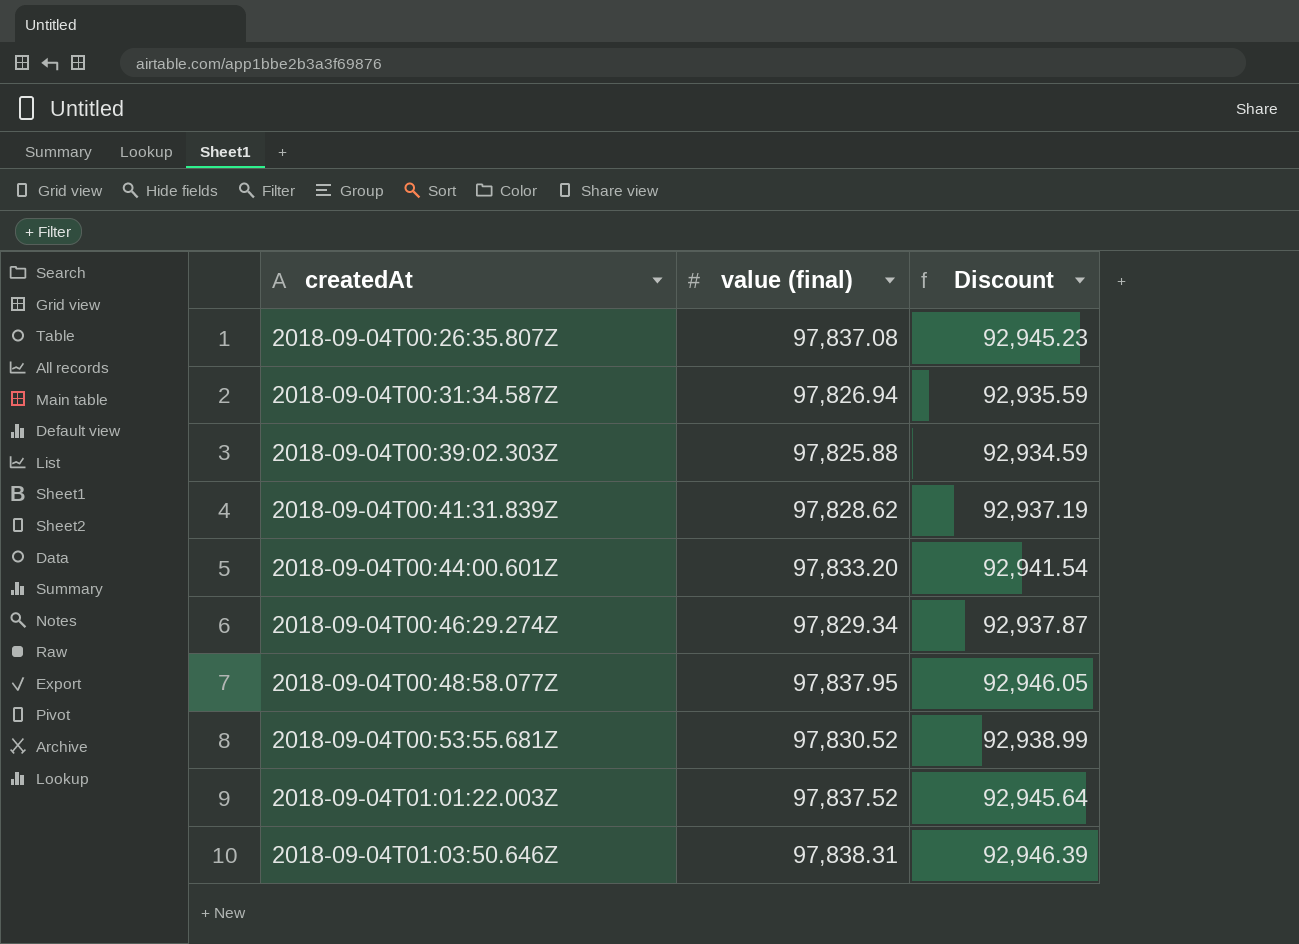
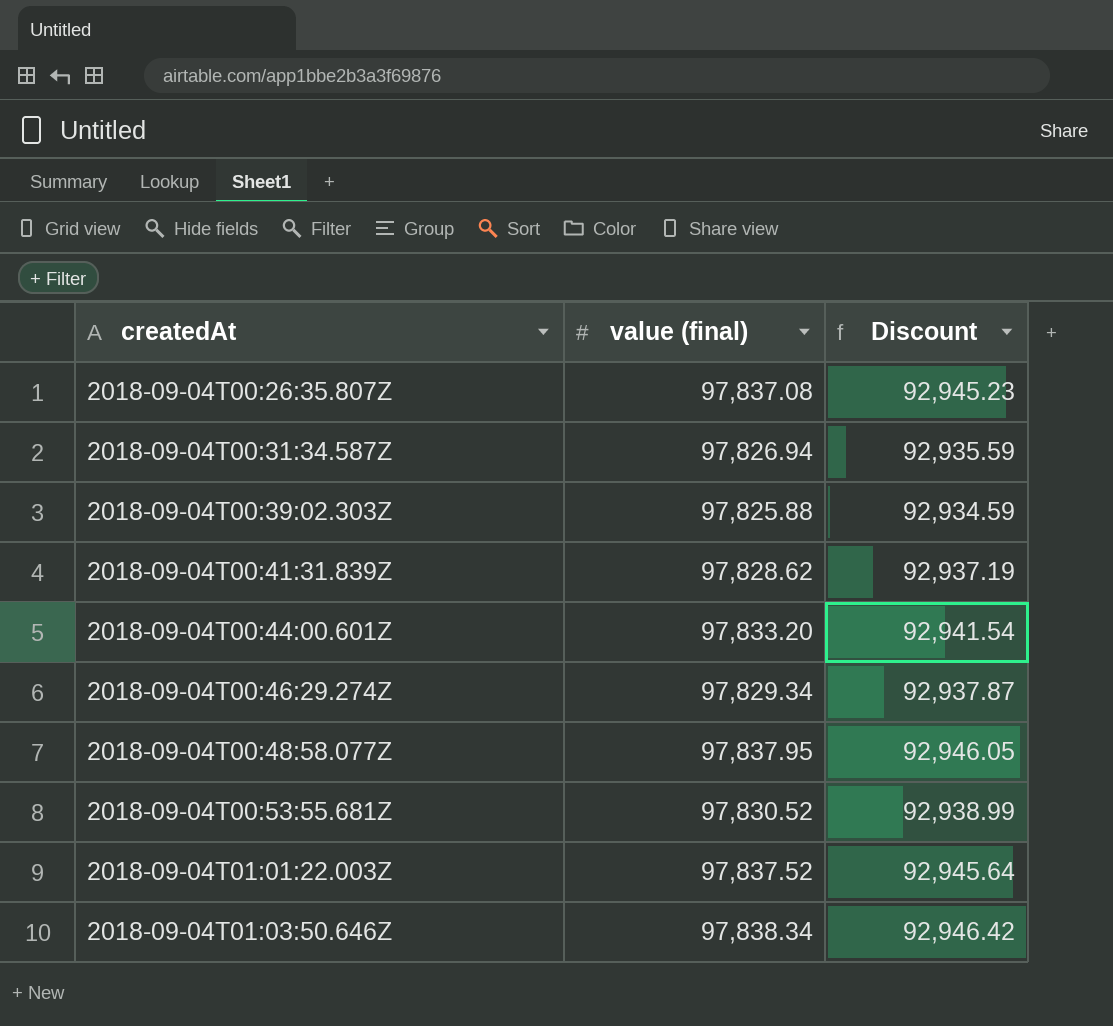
2018-09-04T01:03:50.646Z | value (final): 97,838.31 -> 97,838.34
2018-09-04T01:03:50.646Z | Discount: 92,946.39 -> 92,946.42

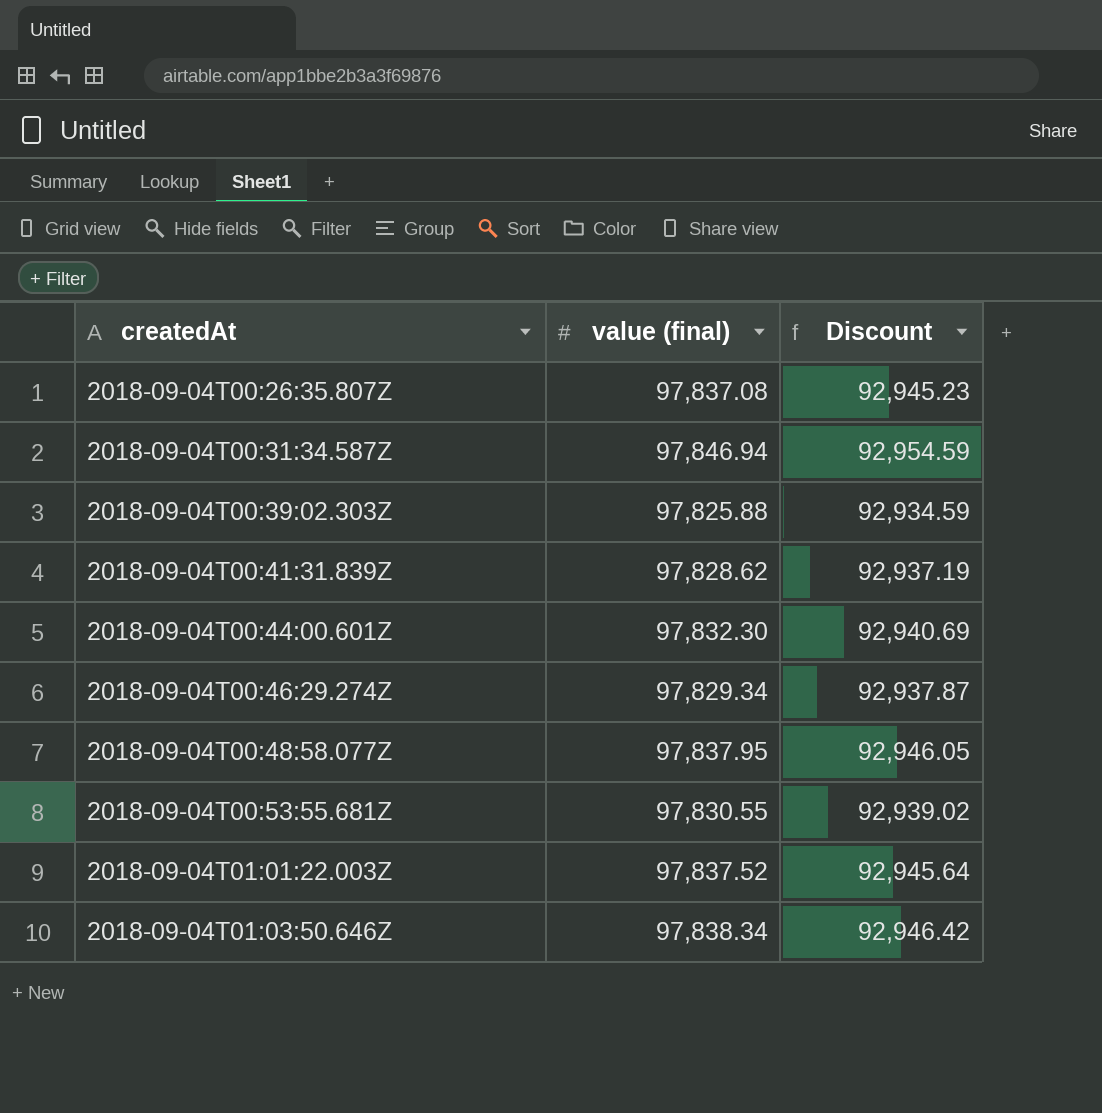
2018-09-04T00:31:34.587Z | value (final): 97,826.94 -> 97,846.94
2018-09-04T00:31:34.587Z | Discount: 92,935.59 -> 92,954.59
2018-09-04T00:44:00.601Z | value (final): 97,833.20 -> 97,832.30
2018-09-04T00:44:00.601Z | Discount: 92,941.54 -> 92,940.69
2018-09-04T00:53:55.681Z | value (final): 97,830.52 -> 97,830.55
2018-09-04T00:53:55.681Z | Discount: 92,938.99 -> 92,939.02

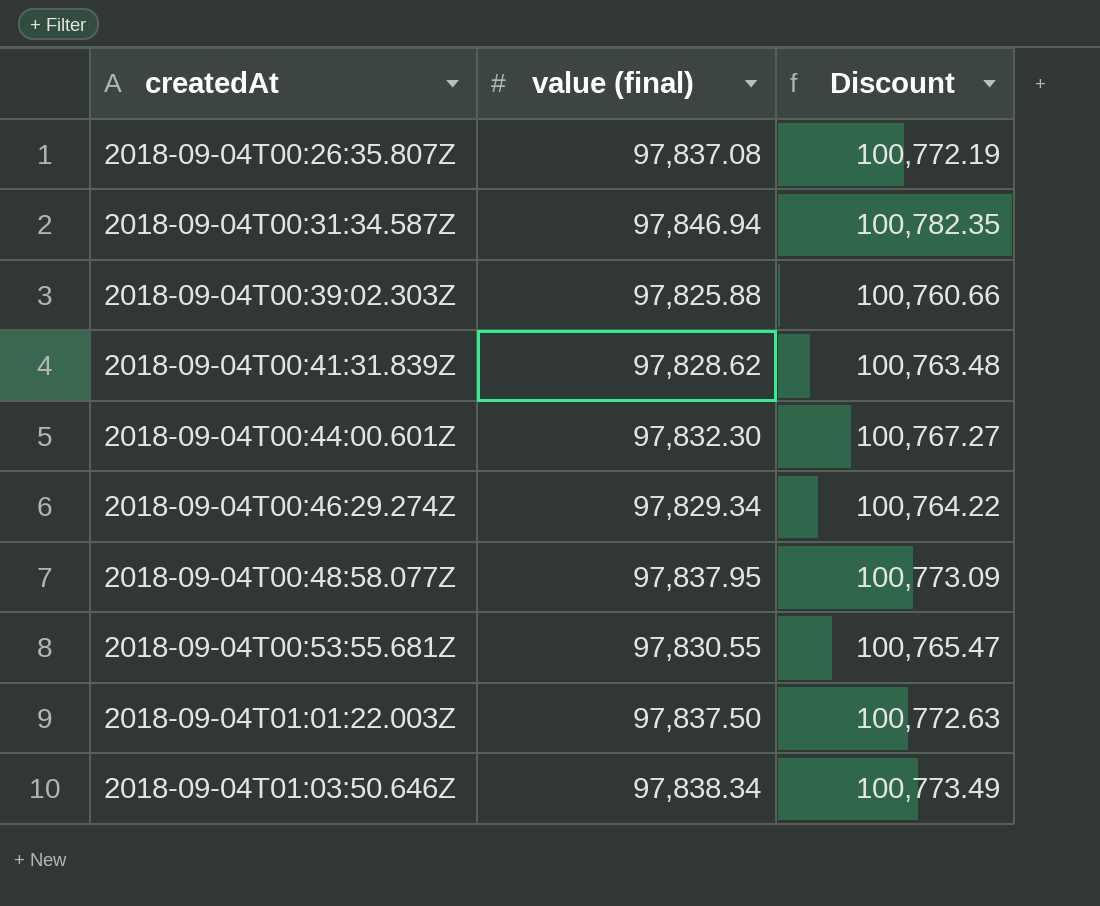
column Discount | formula: [value (final)] * 0.95 -> [value (final)] * 1.03
2018-09-04T01:01:22.003Z | value (final): 97,837.52 -> 97,837.50

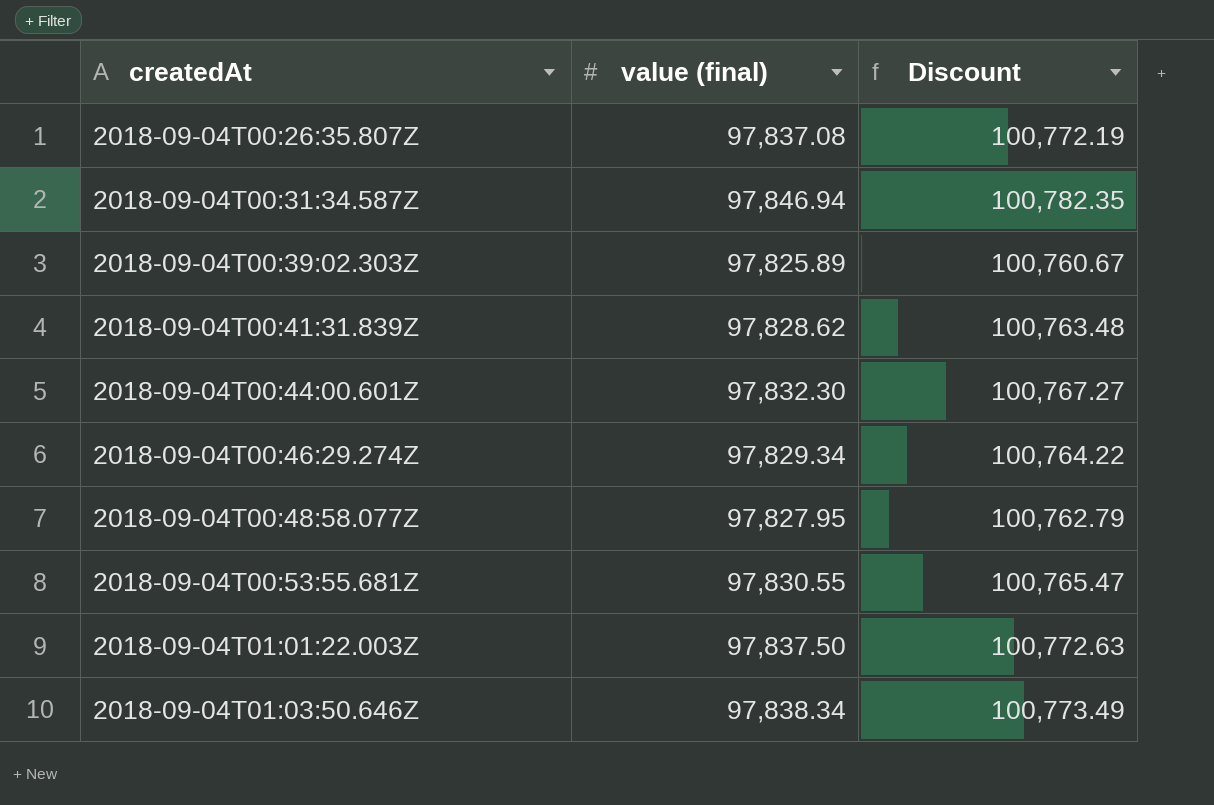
2018-09-04T00:39:02.303Z | value (final): 97,825.88 -> 97,825.89
2018-09-04T00:39:02.303Z | Discount: 100,760.66 -> 100,760.67
2018-09-04T00:48:58.077Z | value (final): 97,837.95 -> 97,827.95
2018-09-04T00:48:58.077Z | Discount: 100,773.09 -> 100,762.79

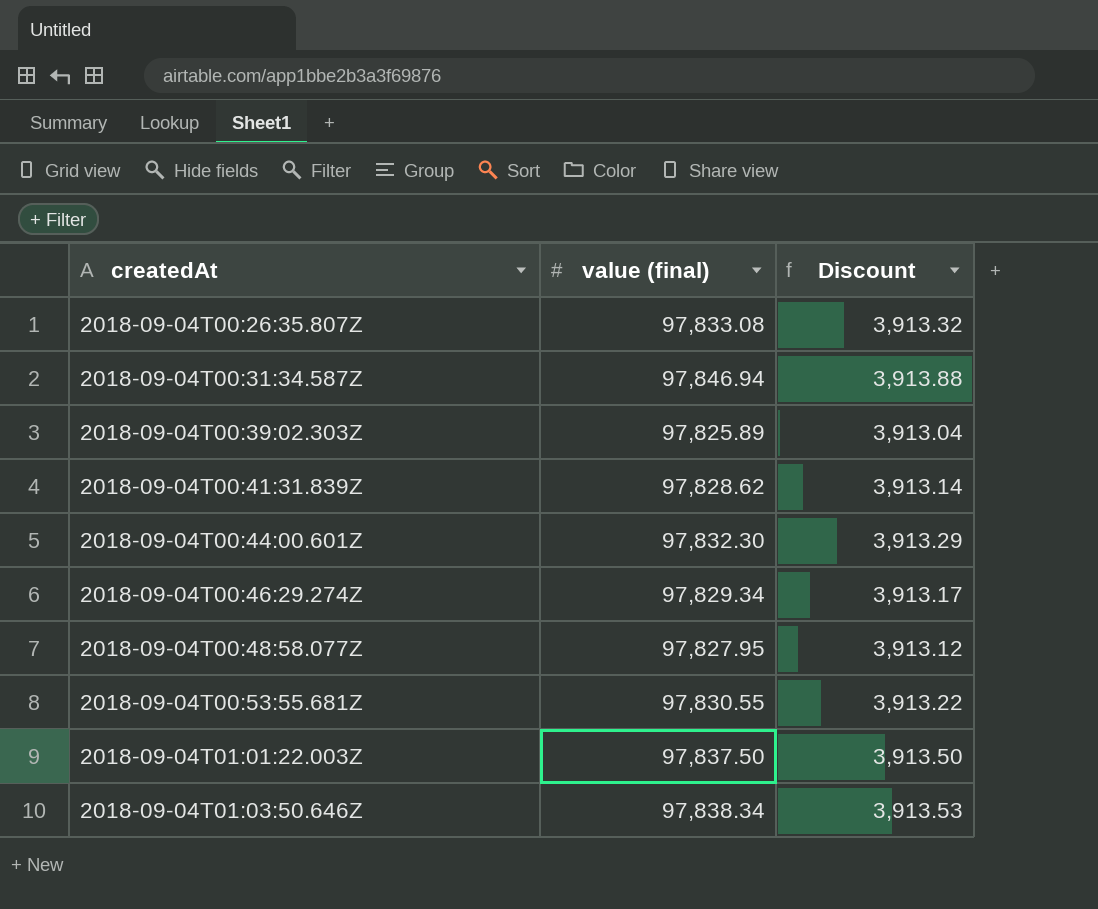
column Discount | formula: [value (final)] * 1.03 -> [value (final)] * 0.04
2018-09-04T00:26:35.807Z | value (final): 97,837.08 -> 97,833.08

